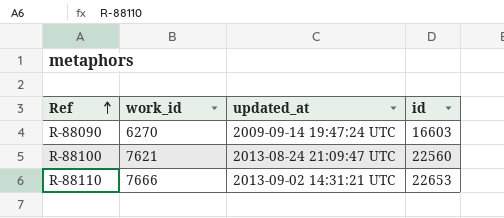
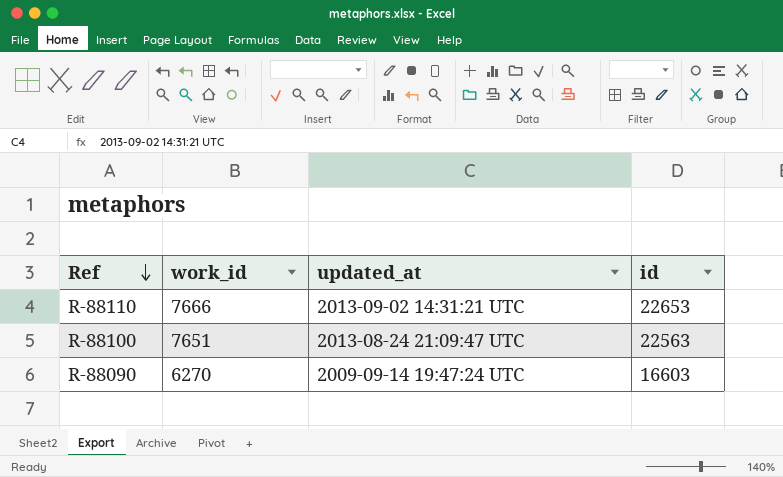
row order: Ref ascending -> Ref descending
R-88100 | work_id: 7621 -> 7651
R-88100 | id: 22560 -> 22563

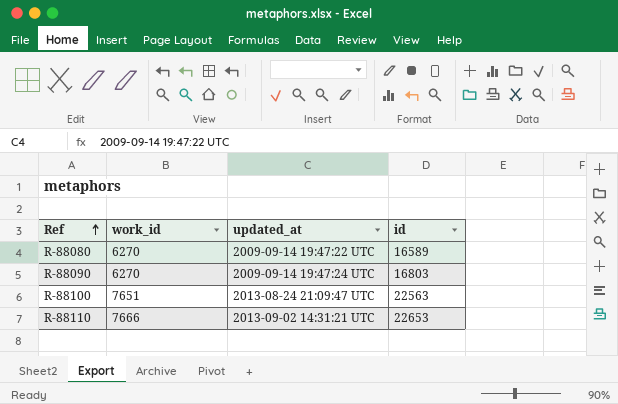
row order: Ref descending -> Ref ascending
row R-88080: none -> 6270 | 2009-09-14 19:47:22 UTC | 16589
R-88090 | id: 16603 -> 16803

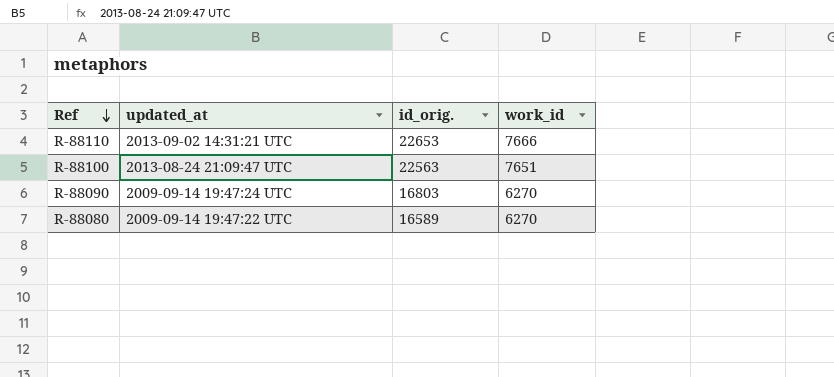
row order: Ref ascending -> Ref descending
column name: id -> id_orig.
column work_id | position: 2 -> 4

